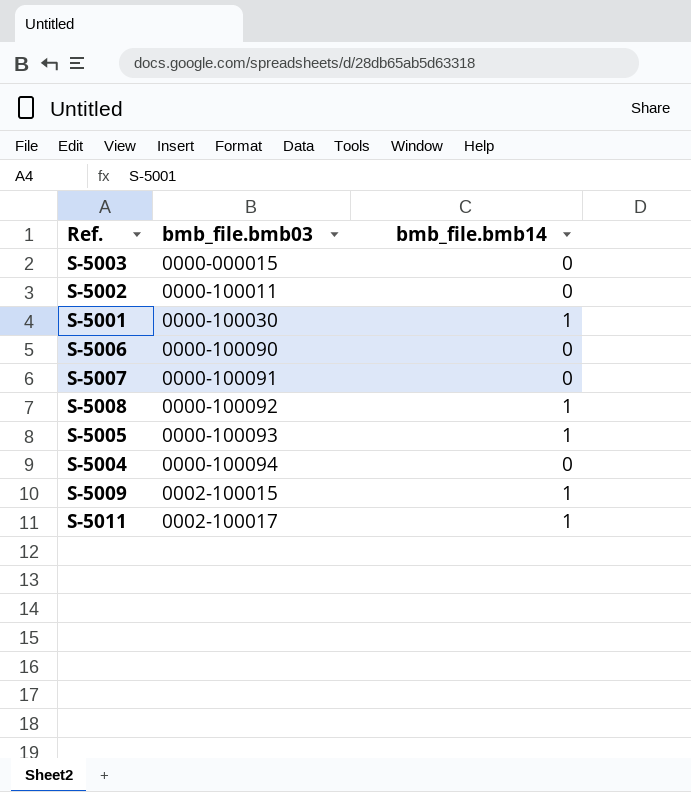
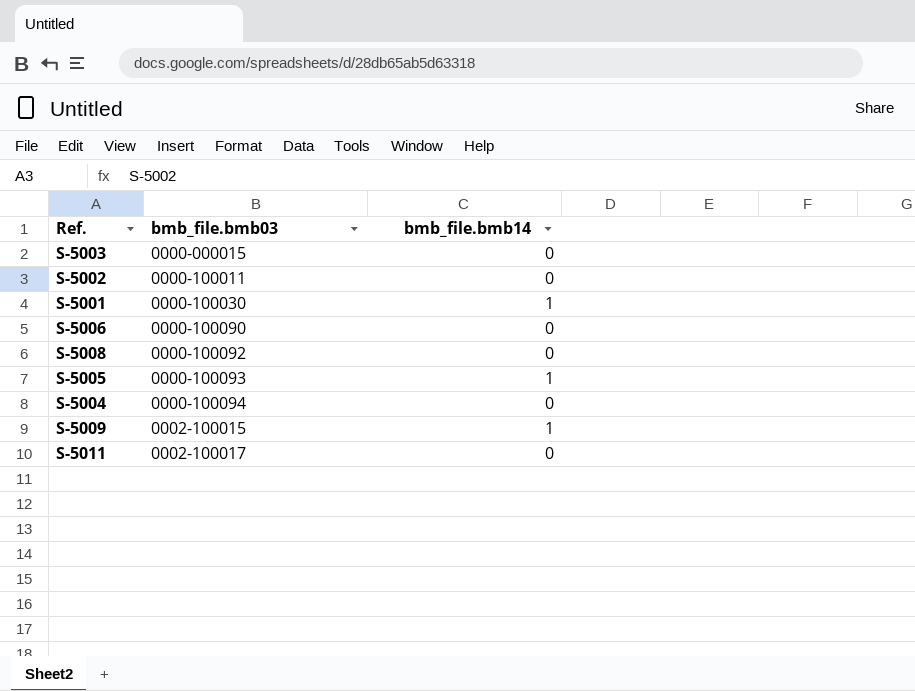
row S-5007: 0000-100091 | 0 -> none
S-5008 | bmb_file.bmb14: 1 -> 0
S-5011 | bmb_file.bmb14: 1 -> 0

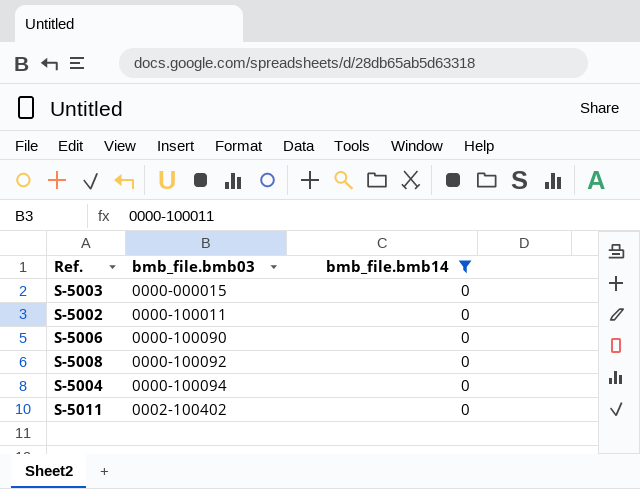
filter: none -> bmb_file.bmb14 = 0
S-5011 | bmb_file.bmb03: 0002-100017 -> 0002-100402

